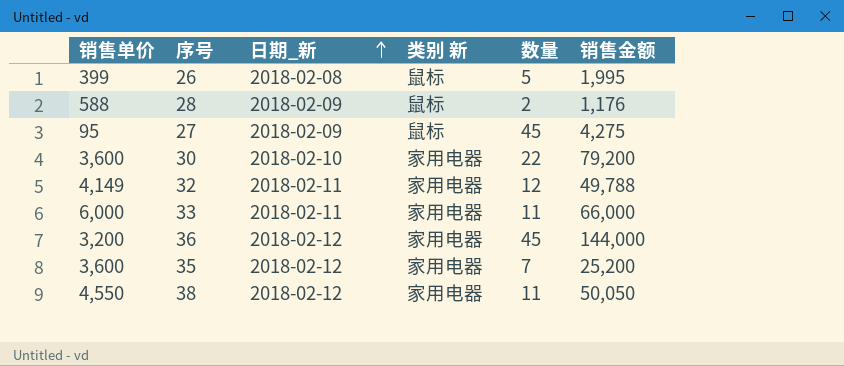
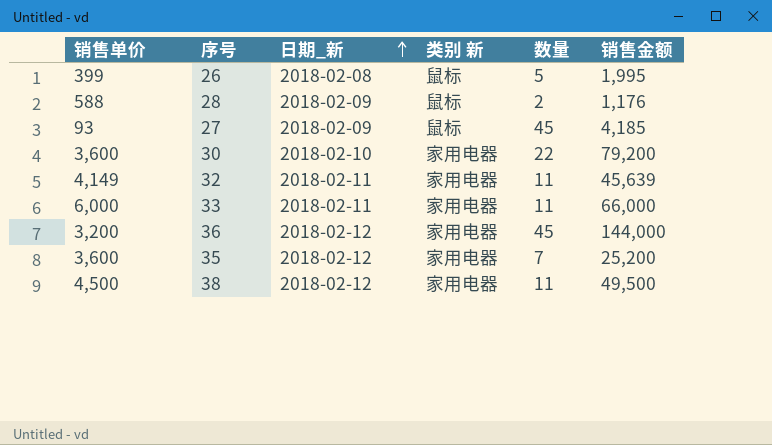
27 | 销售单价: 95 -> 93
27 | 销售金额: 4,275 -> 4,185
32 | 数量: 12 -> 11
32 | 销售金额: 49,788 -> 45,639
38 | 销售单价: 4,550 -> 4,500
38 | 销售金额: 50,050 -> 49,500

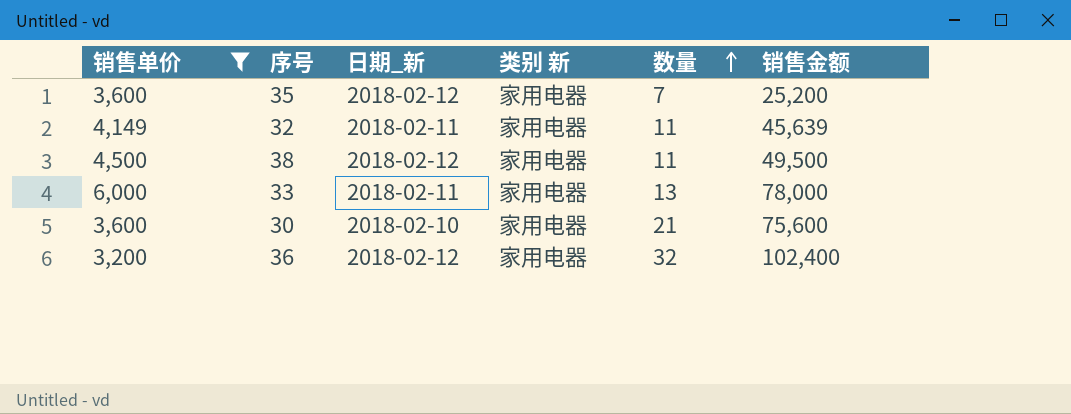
filter: none -> 销售单价 >= 3,200
row order: 日期_新 ascending -> 数量 ascending
33 | 数量: 11 -> 13
33 | 销售金额: 66,000 -> 78,000
30 | 数量: 22 -> 21
30 | 销售金额: 79,200 -> 75,600
36 | 数量: 45 -> 32
36 | 销售金额: 144,000 -> 102,400

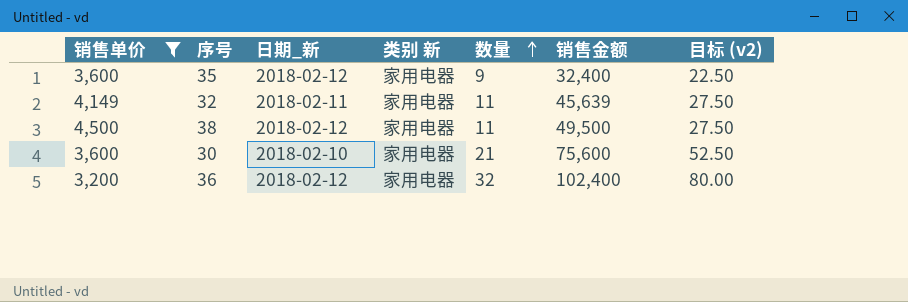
column 目标 (v2) | formula: none -> [数量] * 2.5
row 33: 6,000 | 2018-02-11 | 家用电器 | 13 | 78,000 -> none
35 | 数量: 7 -> 9
35 | 销售金额: 25,200 -> 32,400

